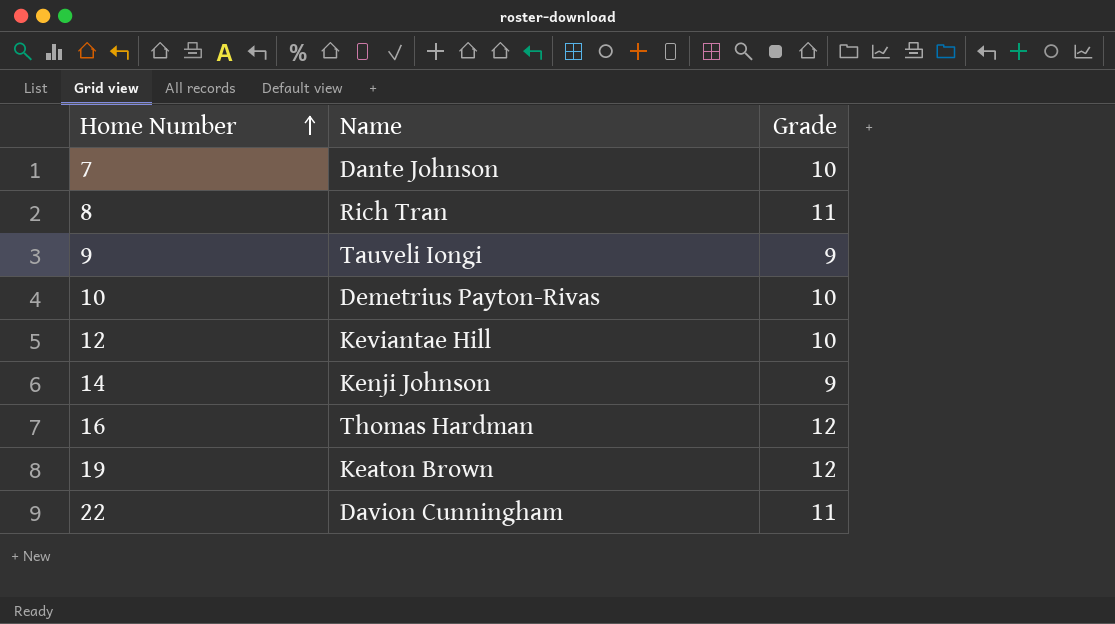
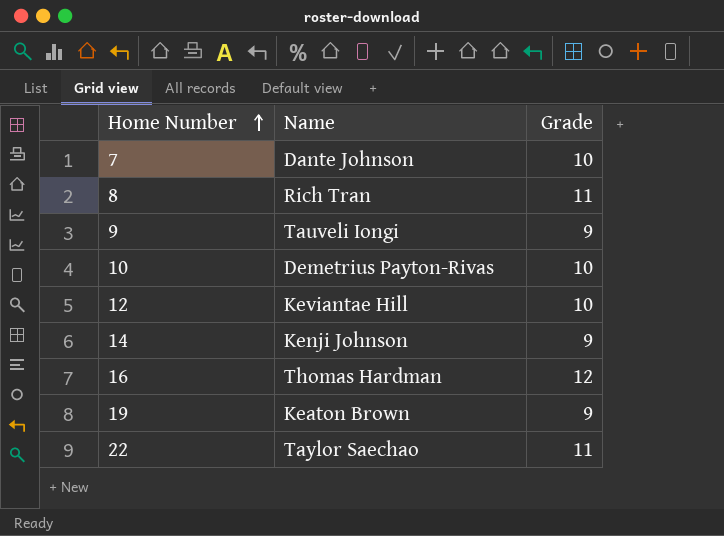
19 | Grade: 12 -> 9
22 | Name: Davion Cunningham -> Taylor Saechao

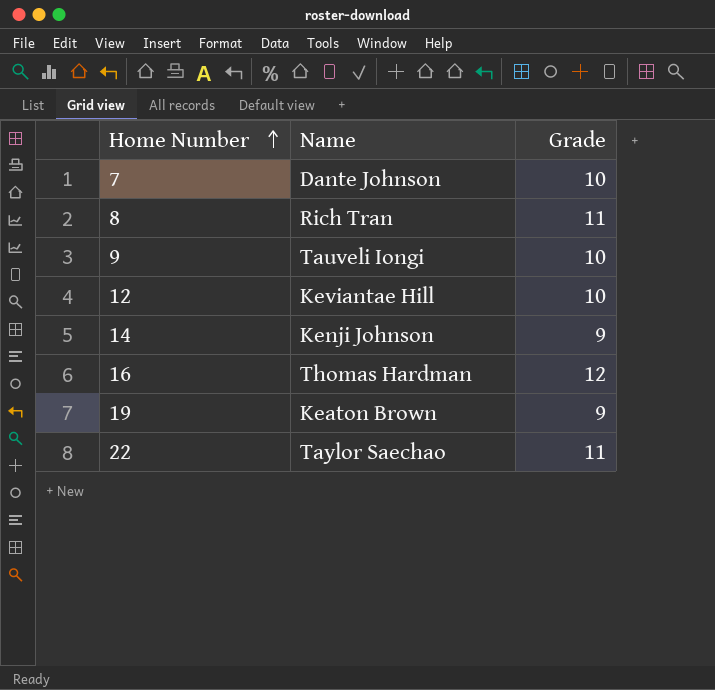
row 10: Demetrius Payton-Rivas | 10 -> none
9 | Grade: 9 -> 10

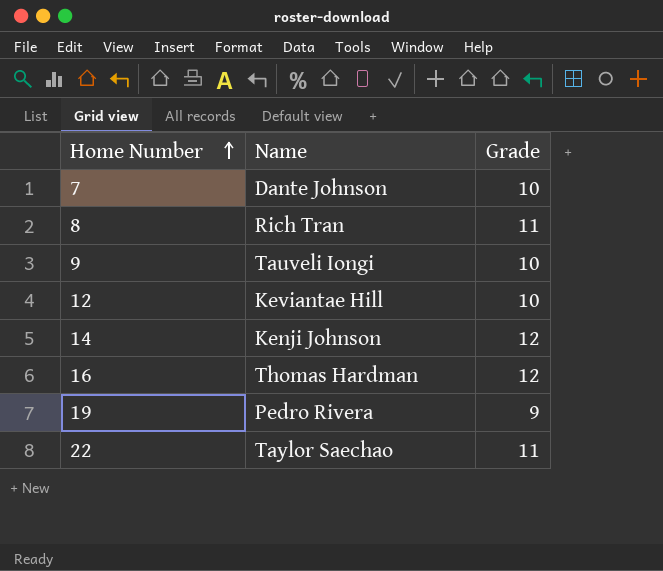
14 | Grade: 9 -> 12
19 | Name: Keaton Brown -> Pedro Rivera

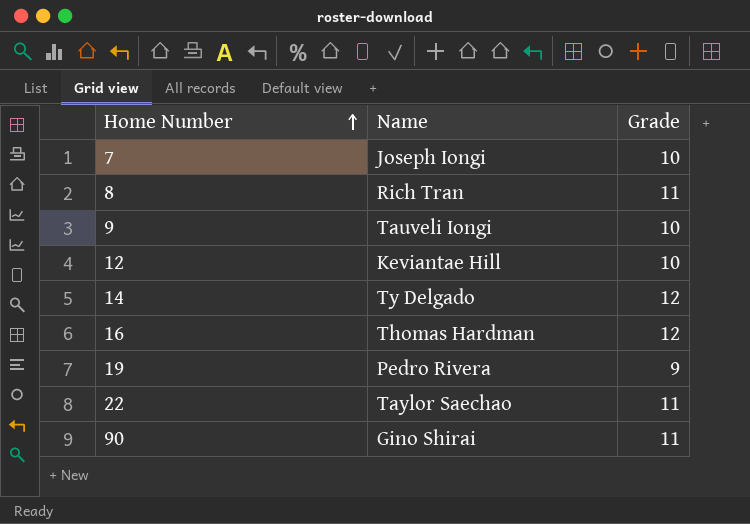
7 | Name: Dante Johnson -> Joseph Iongi
14 | Name: Kenji Johnson -> Ty Delgado
row 90: none -> Gino Shirai | 11

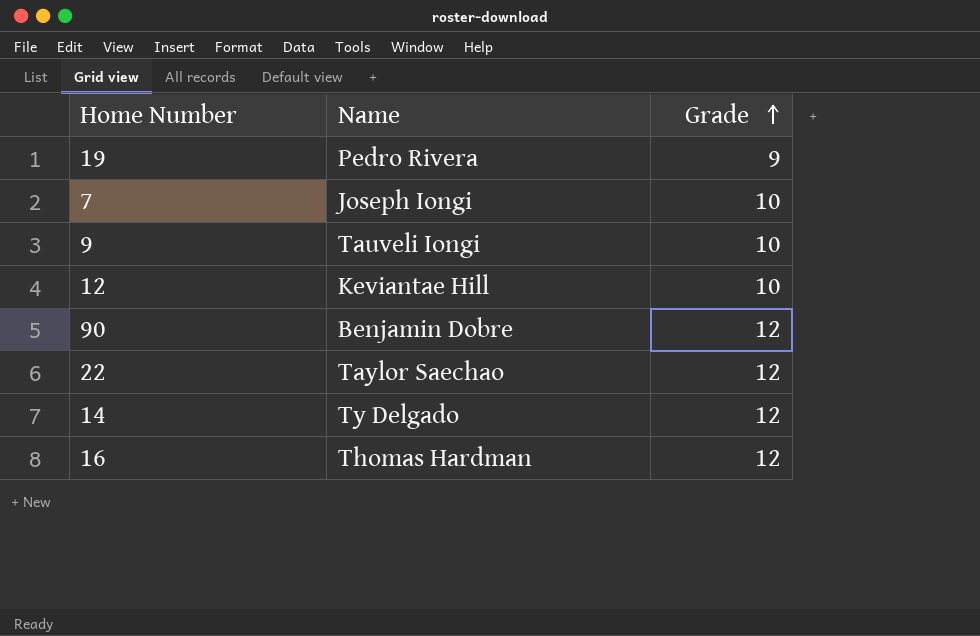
row order: Home Number ascending -> Grade ascending
row 8: Rich Tran | 11 -> none
90 | Name: Gino Shirai -> Benjamin Dobre
90 | Grade: 11 -> 12
22 | Grade: 11 -> 12

